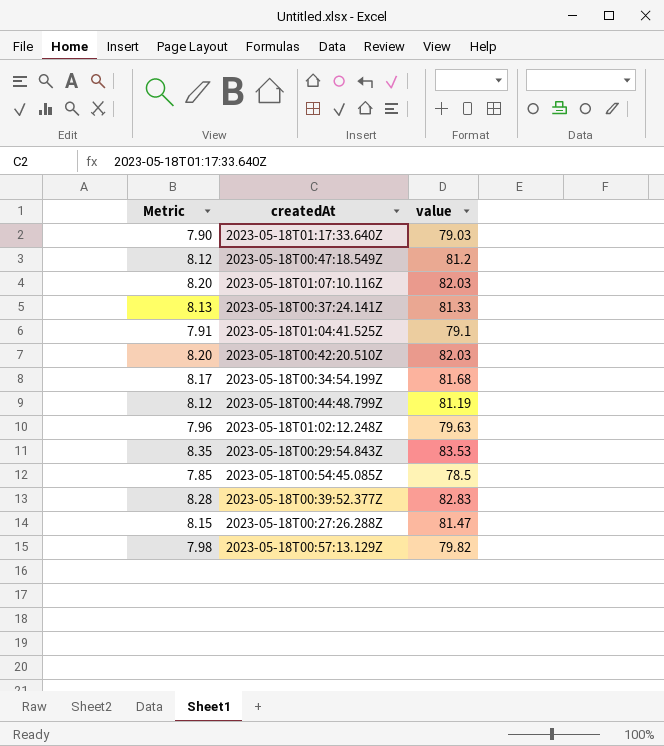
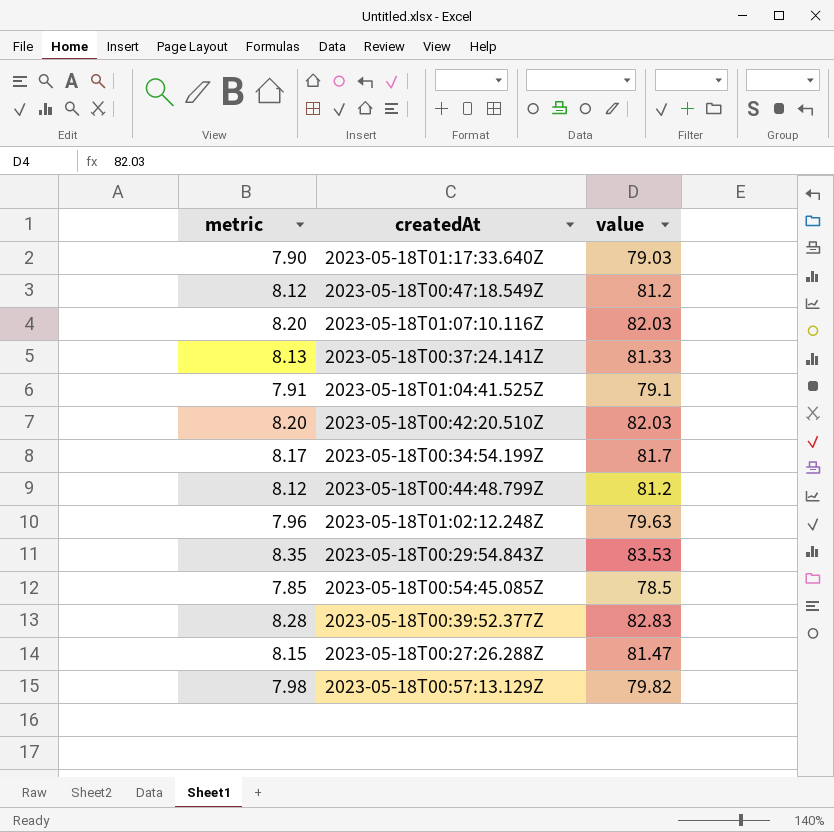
column name: Metric -> metric
2023-05-18T00:34:54.199Z | value: 81.68 -> 81.7
2023-05-18T00:44:48.799Z | value: 81.19 -> 81.2

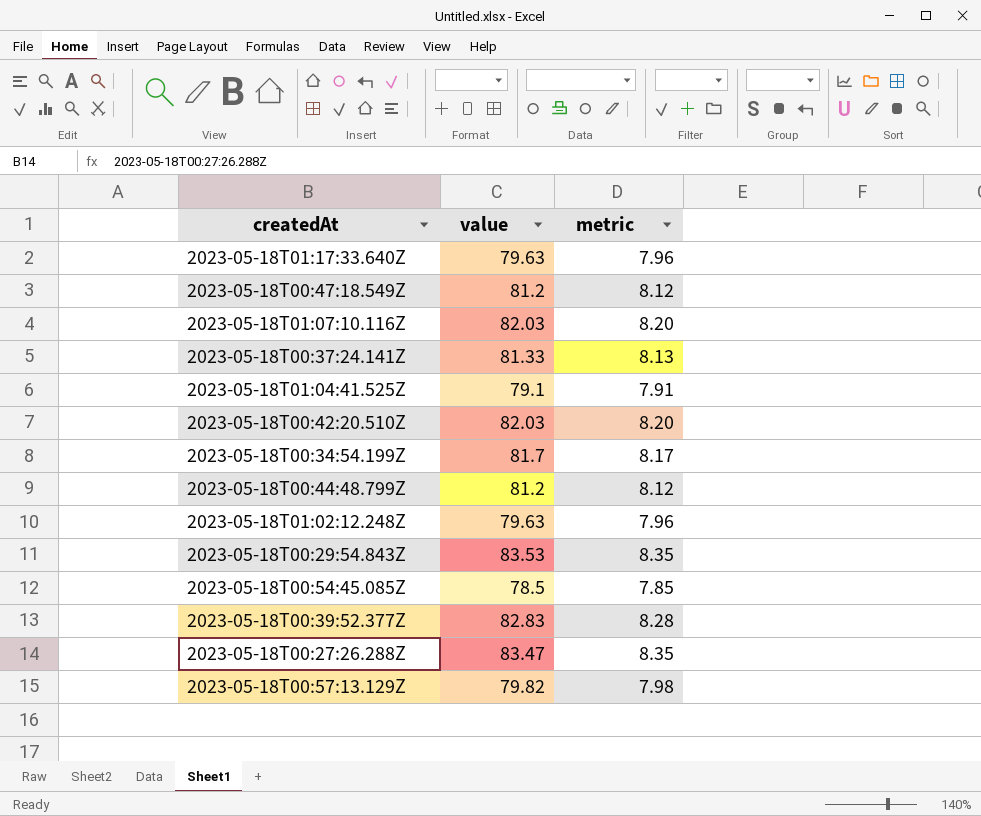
column metric | position: 1 -> 3
2023-05-18T01:17:33.640Z | value: 79.03 -> 79.63
2023-05-18T01:17:33.640Z | metric: 7.90 -> 7.96
2023-05-18T00:27:26.288Z | value: 81.47 -> 83.47
2023-05-18T00:27:26.288Z | metric: 8.15 -> 8.35

